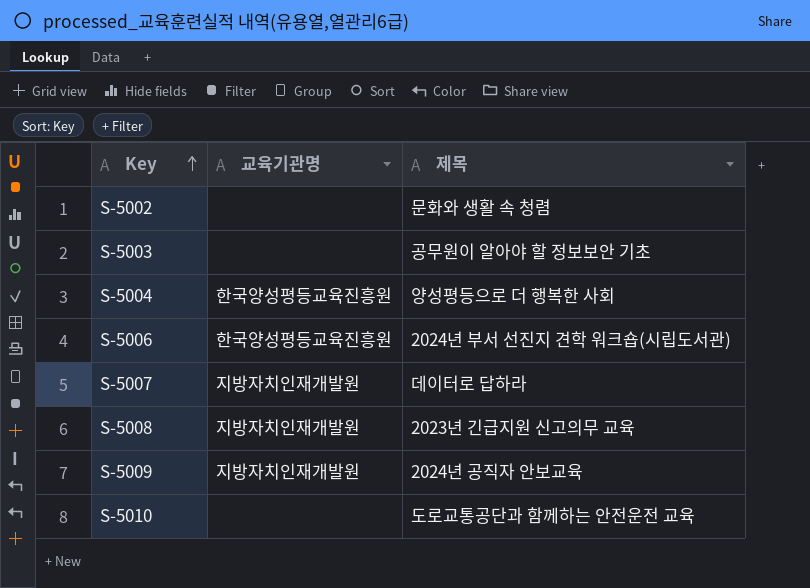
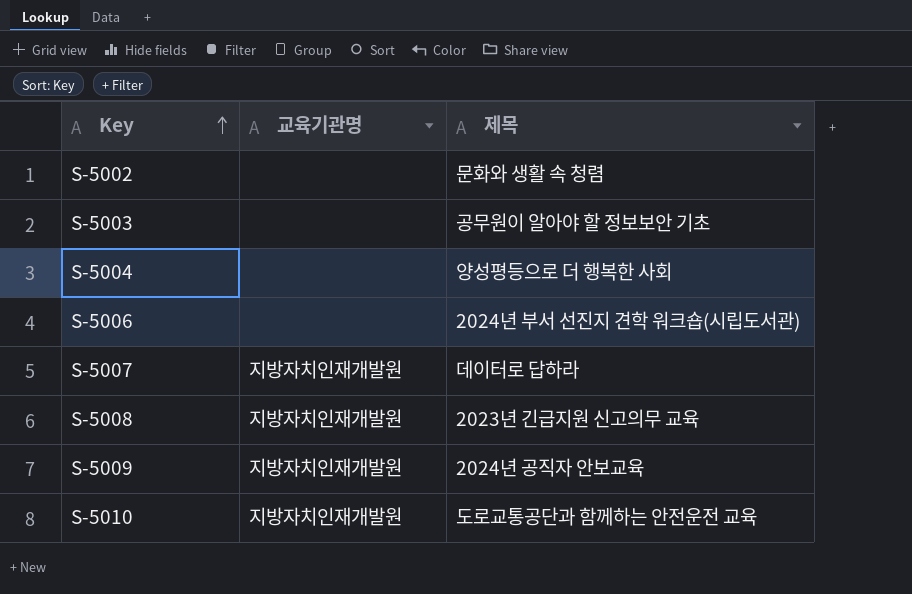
S-5004 | 교육기관명: 한국양성평등교육진흥원 -> none
S-5006 | 교육기관명: 한국양성평등교육진흥원 -> none
S-5010 | 교육기관명: none -> 지방자치인재개발원

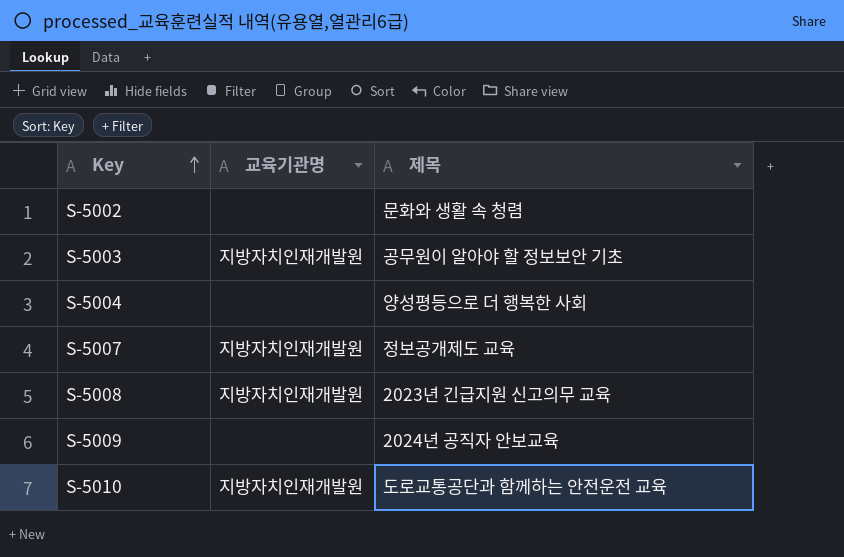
row S-5006: none | 2024년 부서 선진지 견학 워크숍(시립도서관) -> none
S-5003 | 교육기관명: none -> 지방자치인재개발원
S-5007 | 제목: 데이터로 답하라 -> 정보공개제도 교육
S-5009 | 교육기관명: 지방자치인재개발원 -> none

